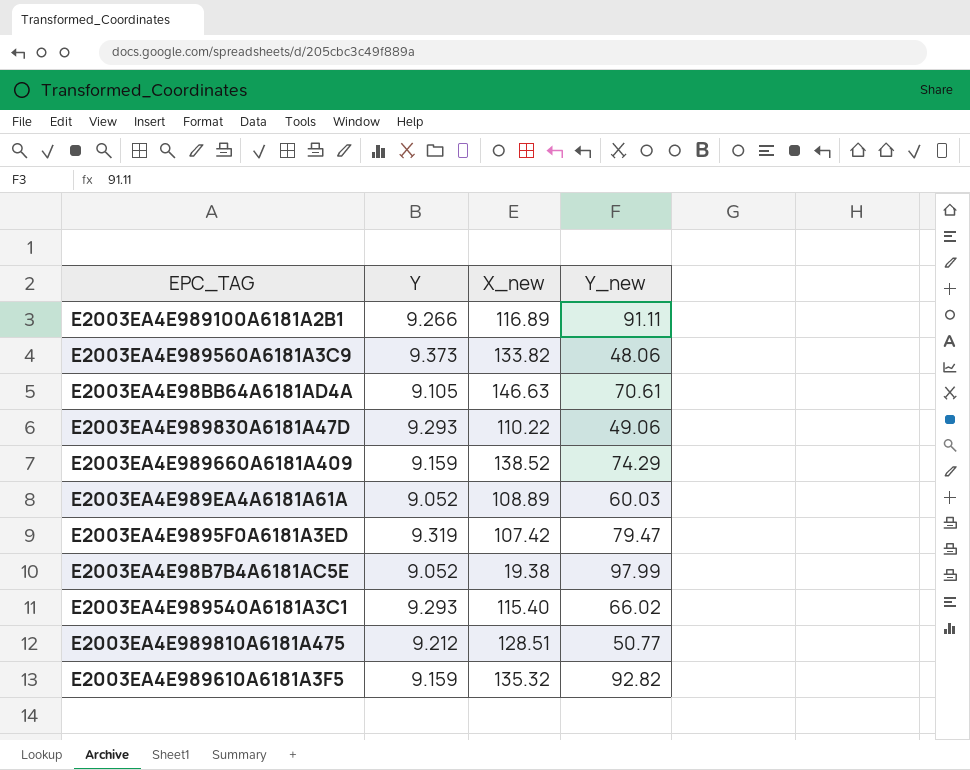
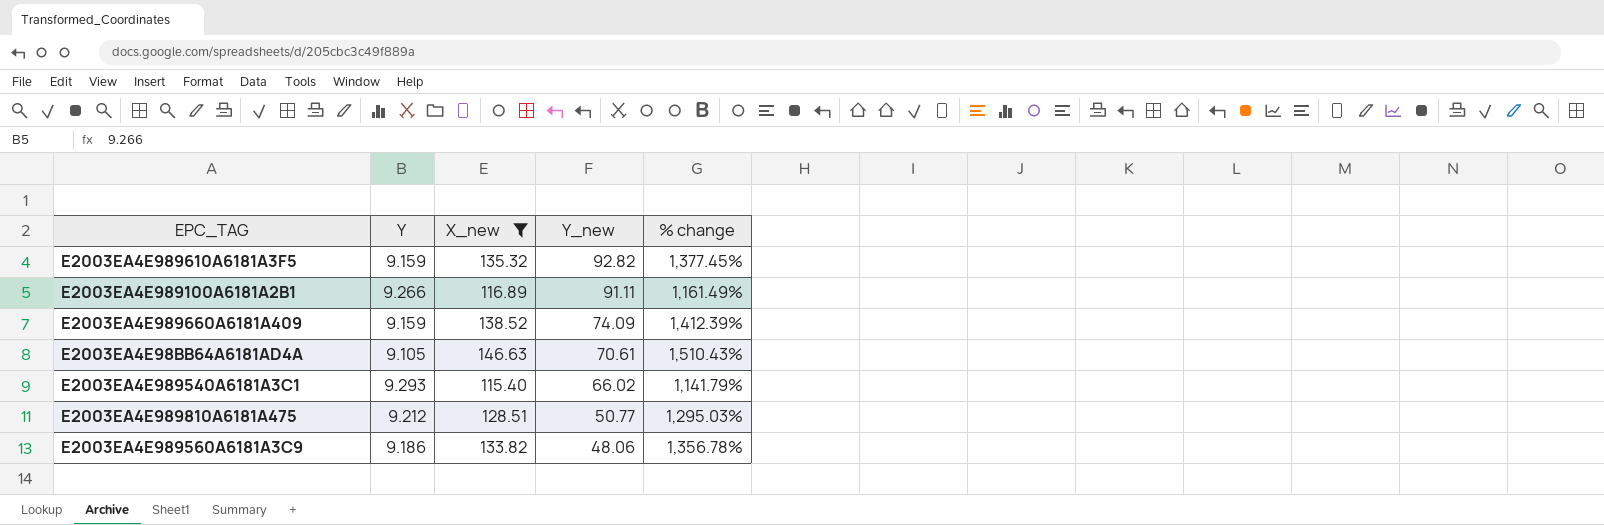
filter: none -> X_new >= 115.40
row order: none -> Y_new descending
column % change | formula: none -> ([X_new] - [Y]) / [Y]
E2003EA4E989660A6181A409 | Y_new: 74.29 -> 74.09
E2003EA4E989560A6181A3C9 | Y: 9.373 -> 9.186

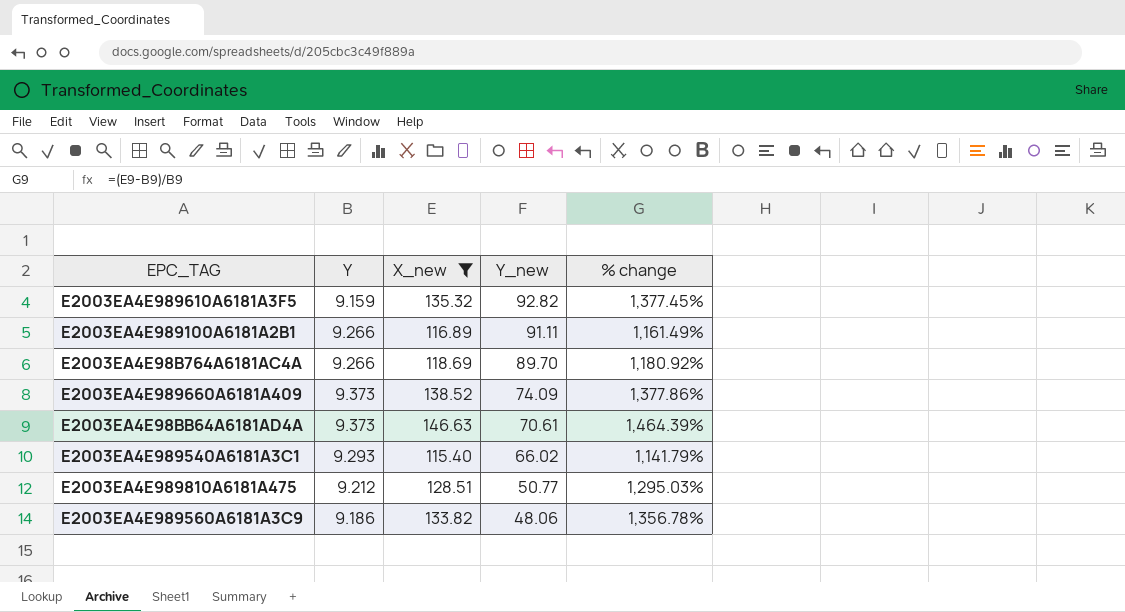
row E2003EA4E98B764A6181AC4A: none -> 9.266 | 118.69 | 89.70 | 1,180.92%
E2003EA4E989660A6181A409 | Y: 9.159 -> 9.373
E2003EA4E989660A6181A409 | % change: 1,412.39% -> 1,377.86%
E2003EA4E98BB64A6181AD4A | Y: 9.105 -> 9.373
E2003EA4E98BB64A6181AD4A | % change: 1,510.43% -> 1,464.39%

